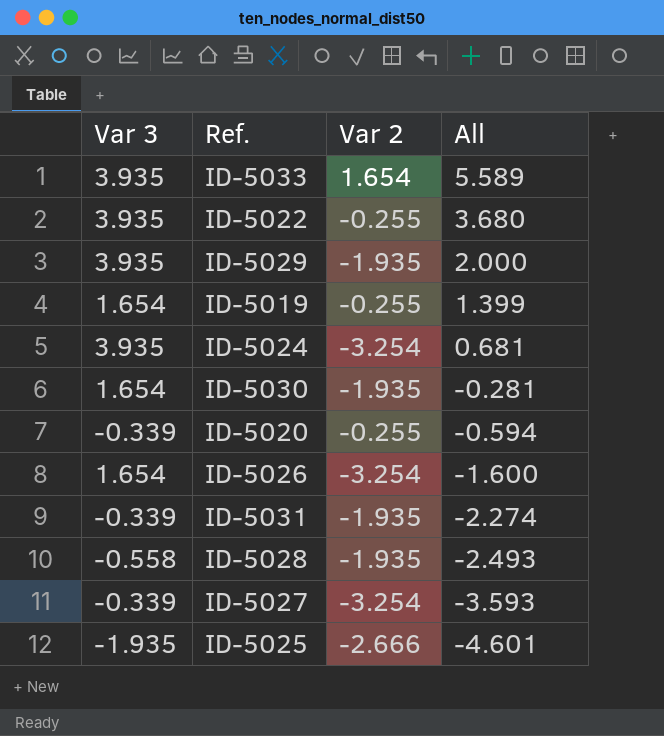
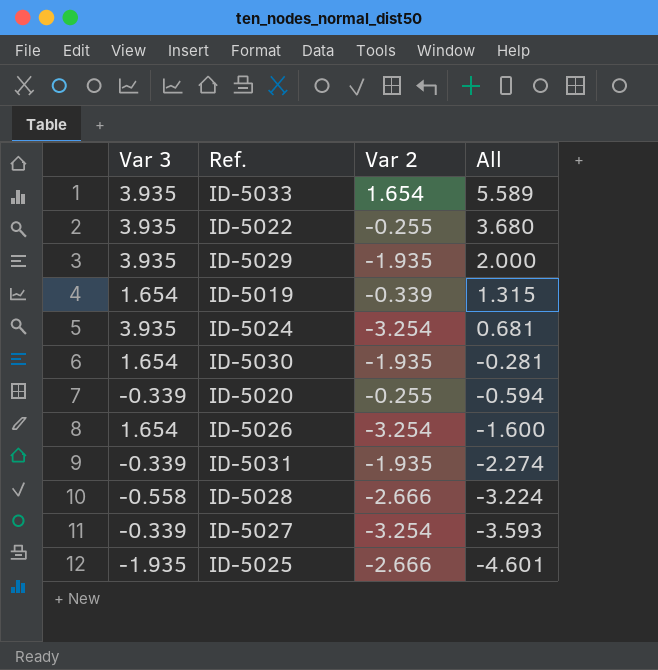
ID-5019 | Var 2: -0.255 -> -0.339
ID-5019 | All: 1.399 -> 1.315
ID-5028 | Var 2: -1.935 -> -2.666
ID-5028 | All: -2.493 -> -3.224

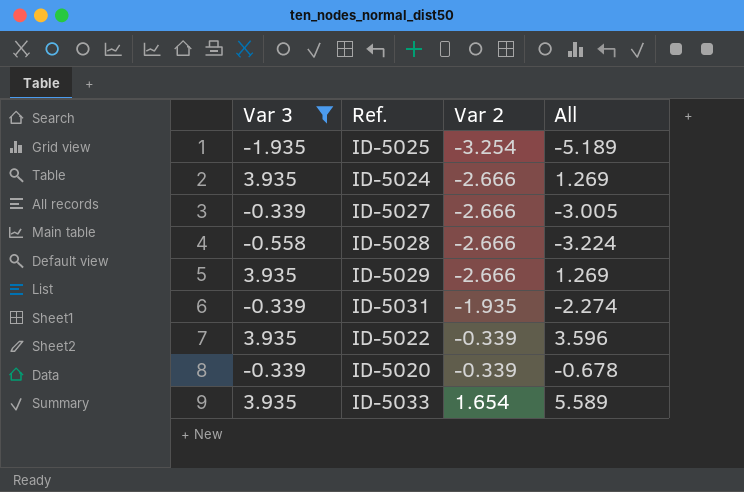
filter: none -> Var 3 != 1.654
row order: All descending -> Var 2 ascending
ID-5025 | Var 2: -2.666 -> -3.254
ID-5025 | All: -4.601 -> -5.189
ID-5024 | Var 2: -3.254 -> -2.666
ID-5024 | All: 0.681 -> 1.269
ID-5027 | Var 2: -3.254 -> -2.666
ID-5027 | All: -3.593 -> -3.005
ID-5029 | Var 2: -1.935 -> -2.666
ID-5029 | All: 2.000 -> 1.269
ID-5022 | Var 2: -0.255 -> -0.339
ID-5022 | All: 3.680 -> 3.596
ID-5020 | Var 2: -0.255 -> -0.339
ID-5020 | All: -0.594 -> -0.678

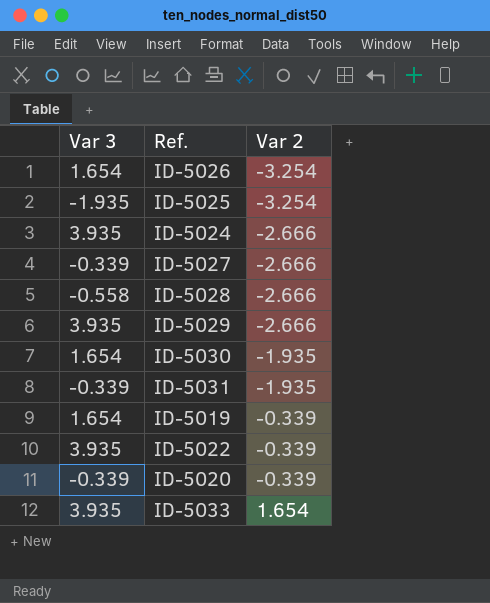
filter: Var 3 != 1.654 -> none
column All | formula: [Var 3] + [Var 2] -> none

